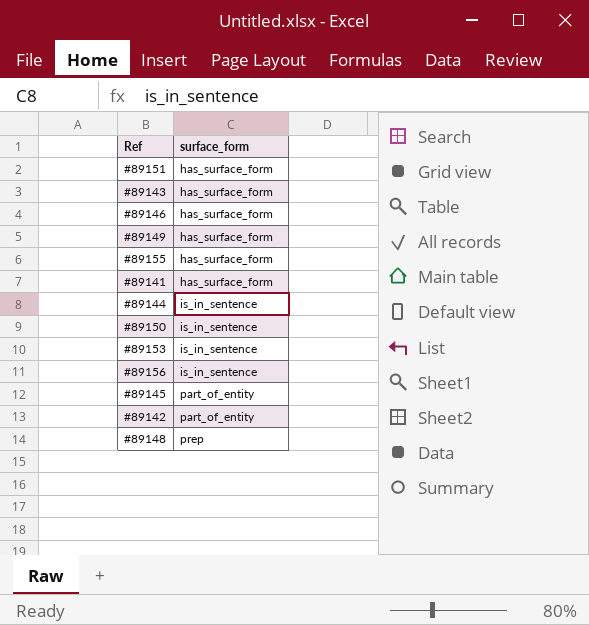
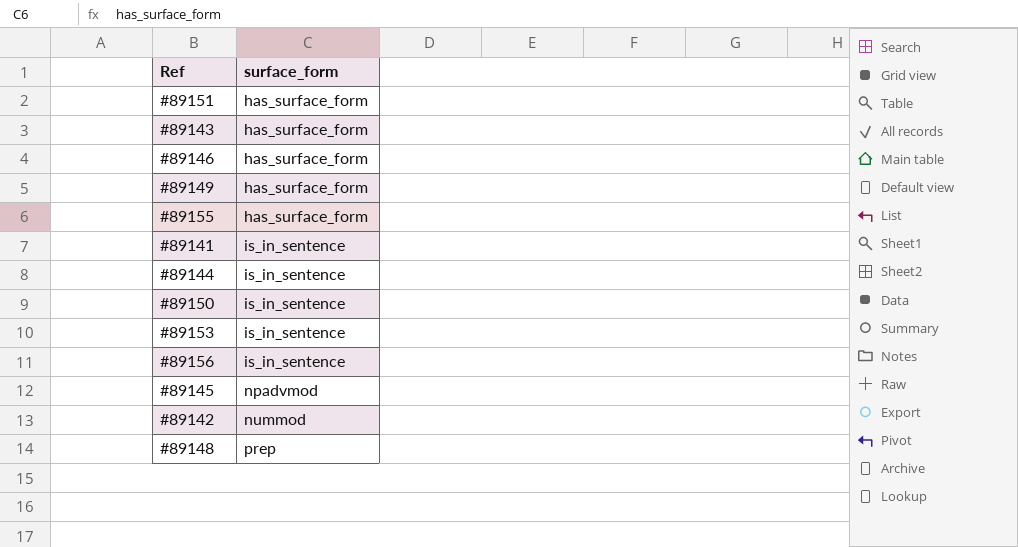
#89141 | surface_form: has_surface_form -> is_in_sentence
#89145 | surface_form: part_of_entity -> npadvmod
#89142 | surface_form: part_of_entity -> nummod

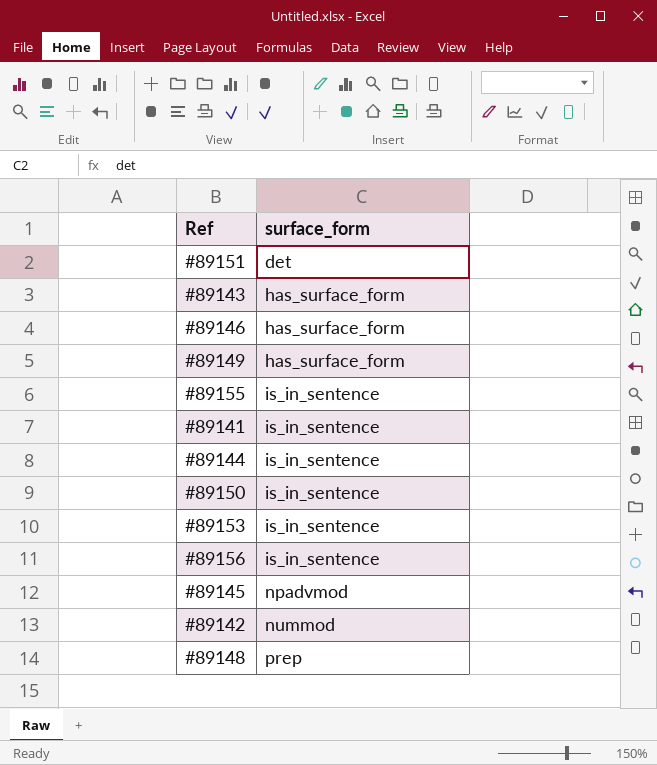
#89151 | surface_form: has_surface_form -> det
#89155 | surface_form: has_surface_form -> is_in_sentence

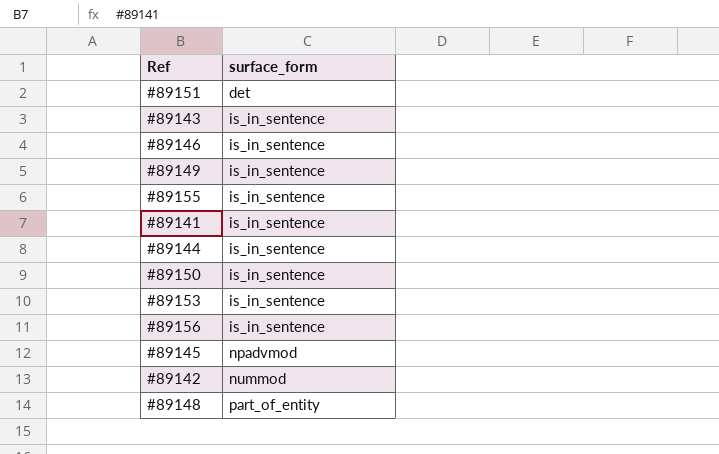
#89143 | surface_form: has_surface_form -> is_in_sentence
#89146 | surface_form: has_surface_form -> is_in_sentence
#89149 | surface_form: has_surface_form -> is_in_sentence
#89148 | surface_form: prep -> part_of_entity

